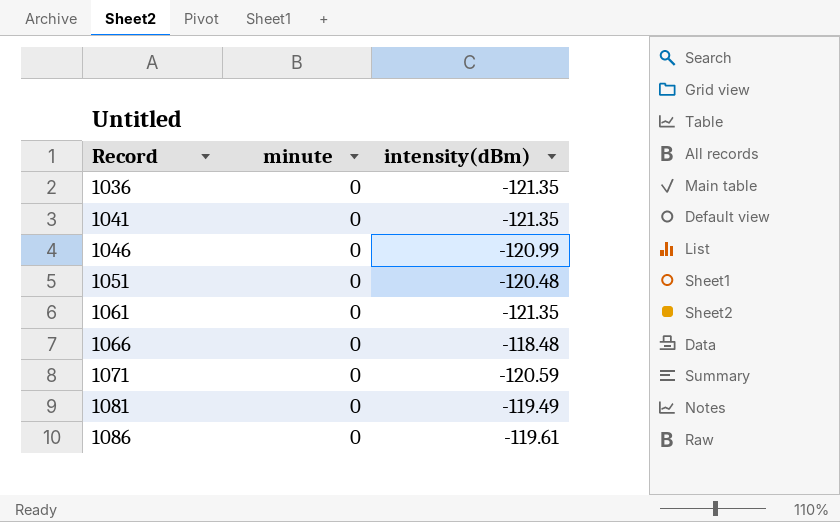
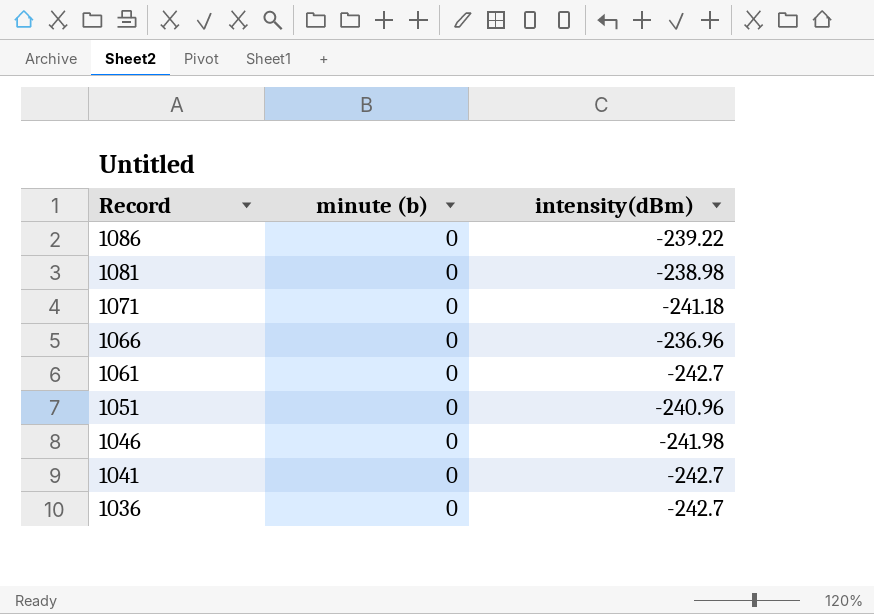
row order: Record ascending -> Record descending
column name: minute -> minute (b)
1086 | intensity(dBm): -119.61 -> -239.22
1081 | intensity(dBm): -119.49 -> -238.98
1071 | intensity(dBm): -120.59 -> -241.18
1066 | intensity(dBm): -118.48 -> -236.96
1061 | intensity(dBm): -121.35 -> -242.7
1051 | intensity(dBm): -120.48 -> -240.96
1046 | intensity(dBm): -120.99 -> -241.98
1041 | intensity(dBm): -121.35 -> -242.7
1036 | intensity(dBm): -121.35 -> -242.7

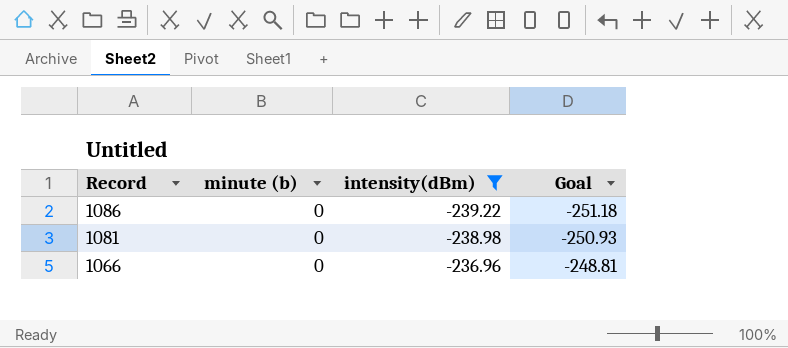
filter: none -> intensity(dBm) >= -239.22
column Goal | formula: none -> [intensity(dBm)] * 1.05

